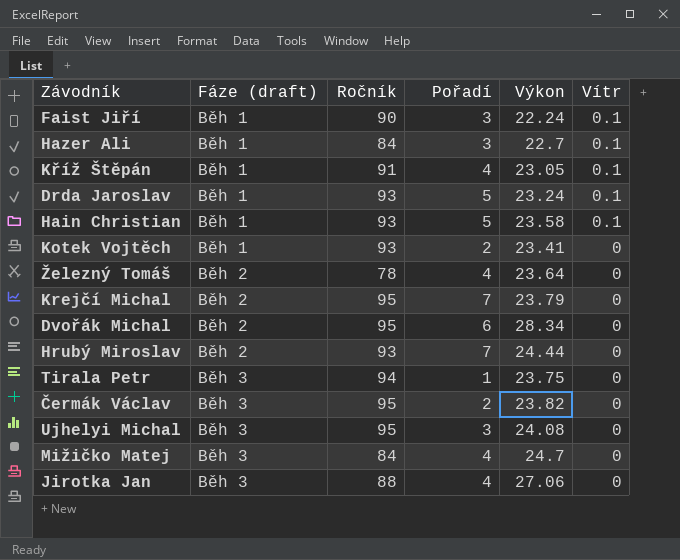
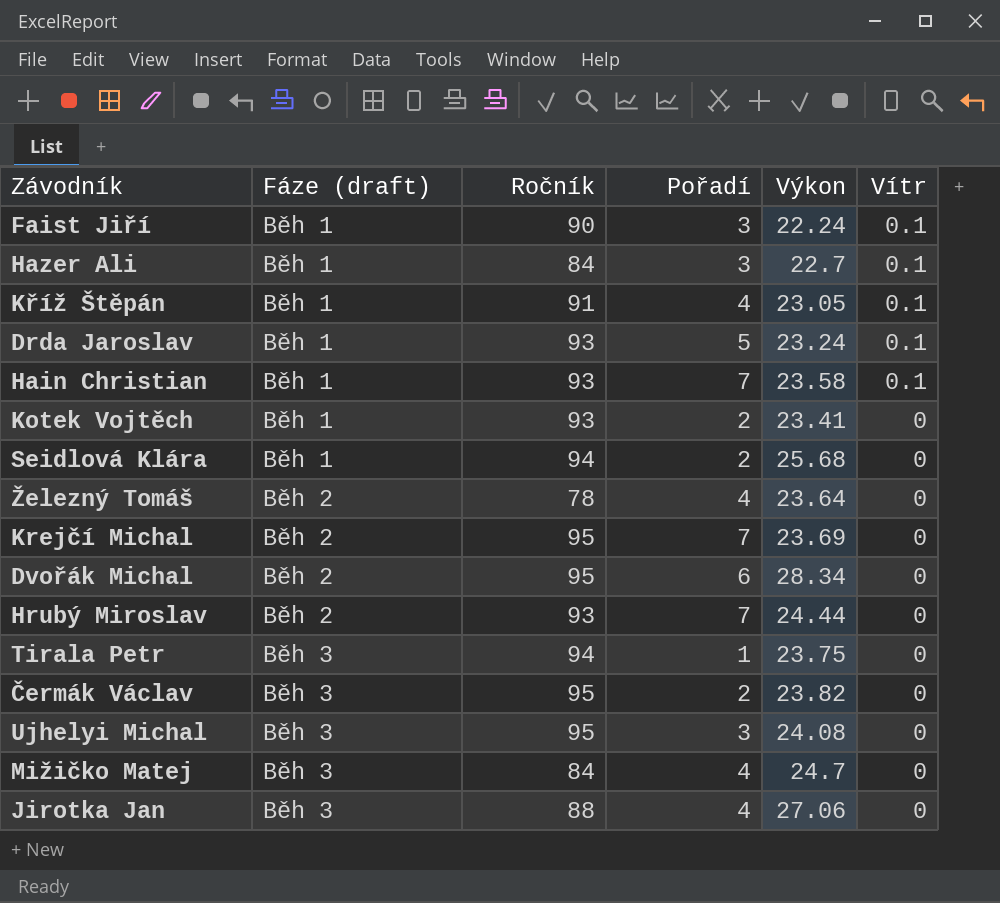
Hain Christian | Pořadí: 5 -> 7
row Seidlová Klára: none -> Běh 1 | 94 | 2 | 25.68 | 0
Krejčí Michal | Výkon: 23.79 -> 23.69

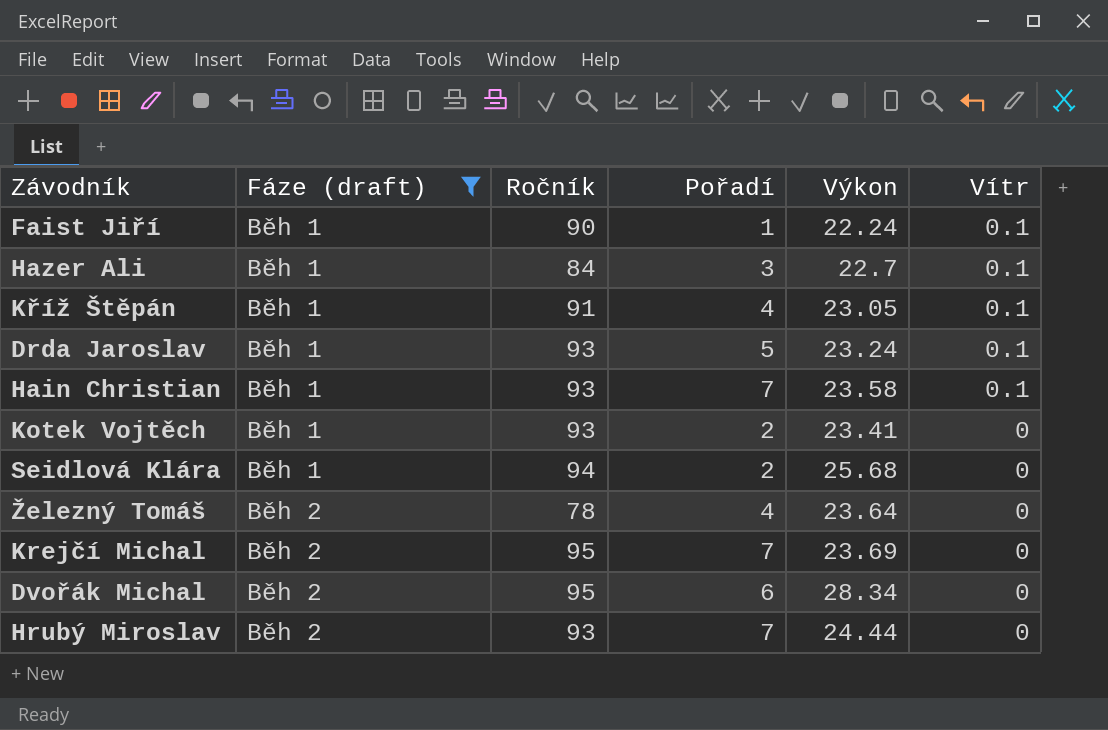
filter: none -> Fáze (draft) != Běh 3
Faist Jiří | Pořadí: 3 -> 1

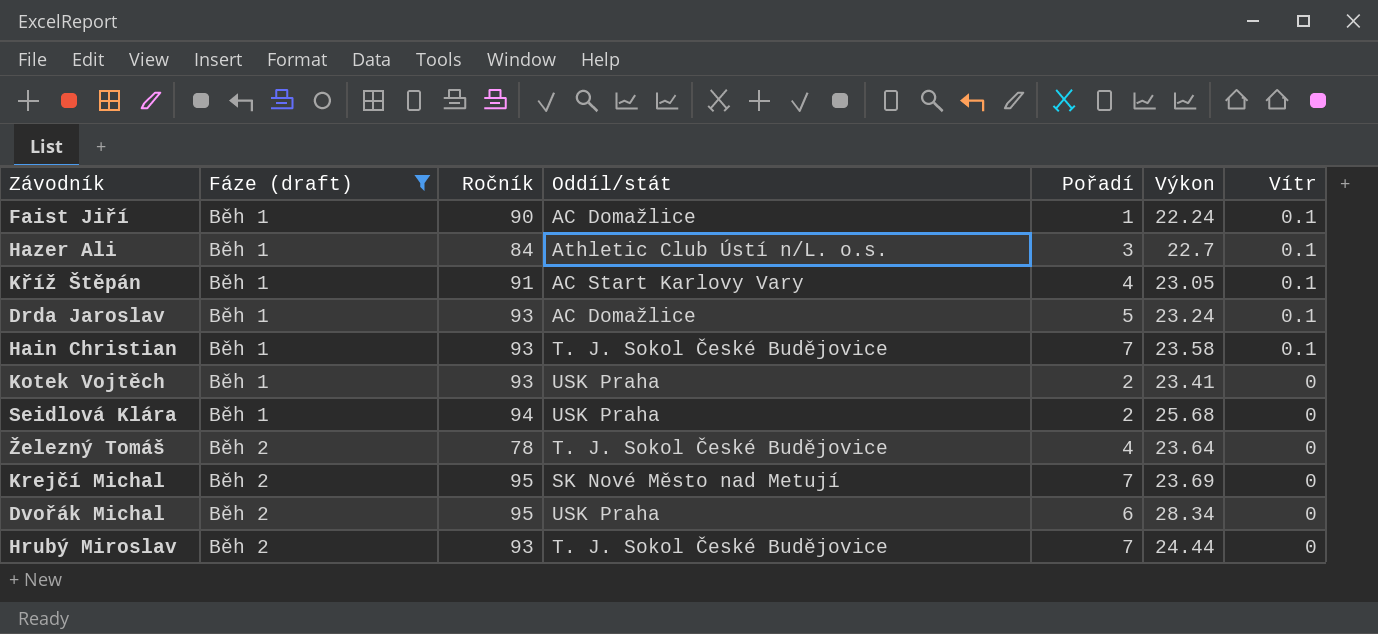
column Oddíl/stát | position: none -> 4

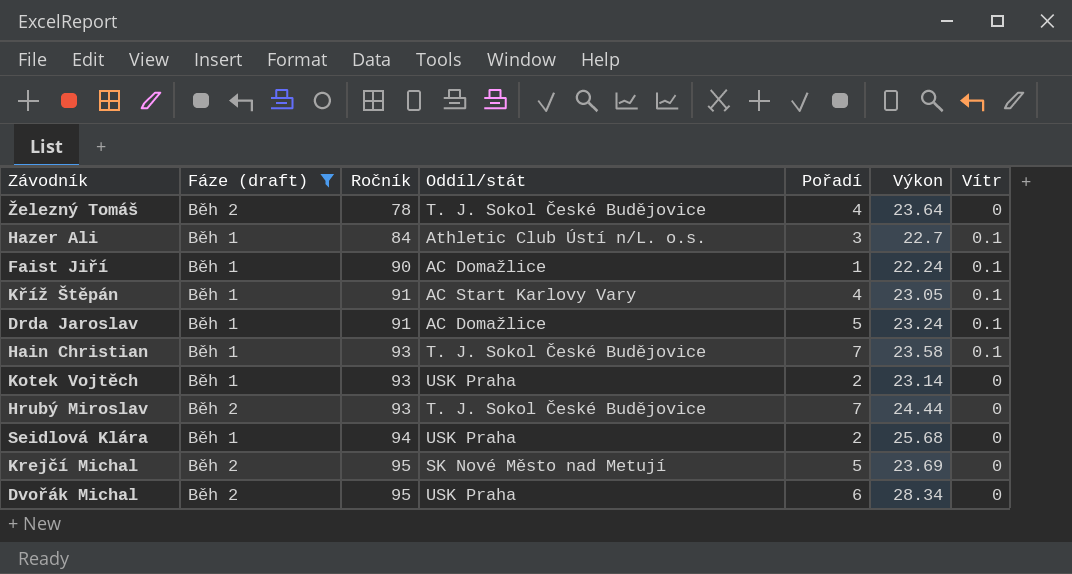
row order: Fáze (draft) ascending -> Ročník ascending
Drda Jaroslav | Ročník: 93 -> 91
Kotek Vojtěch | Výkon: 23.41 -> 23.14
Krejčí Michal | Pořadí: 7 -> 5

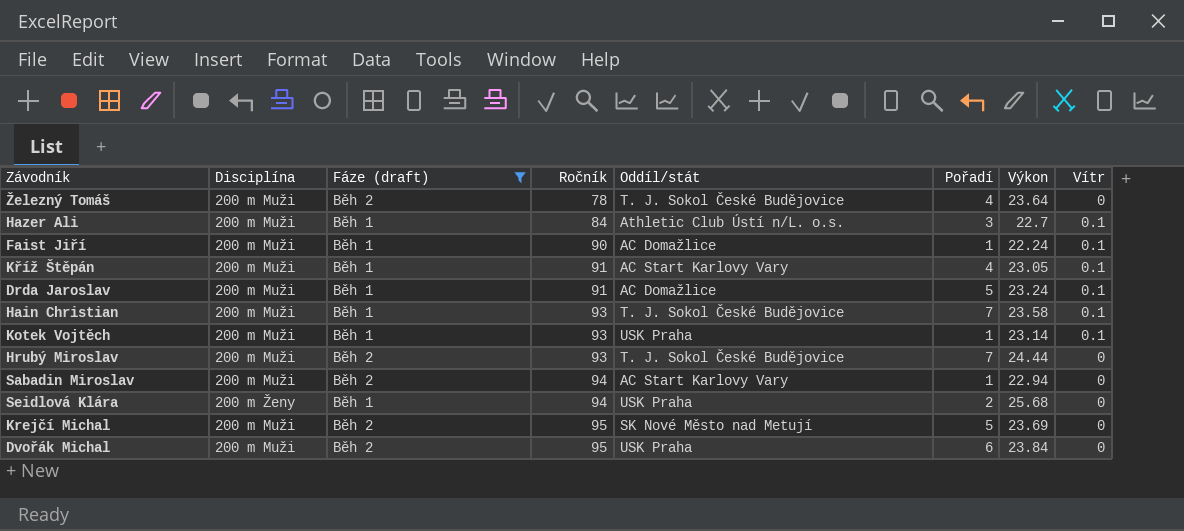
column Disciplína | position: none -> 2
Kotek Vojtěch | Pořadí: 2 -> 1
Kotek Vojtěch | Vítr: 0 -> 0.1
row Sabadin Miroslav: none -> 200 m Muži | Běh 2 | 94 | AC Start Karlovy Vary | 1 | 22.94 | 0
Dvořák Michal | Výkon: 28.34 -> 23.84

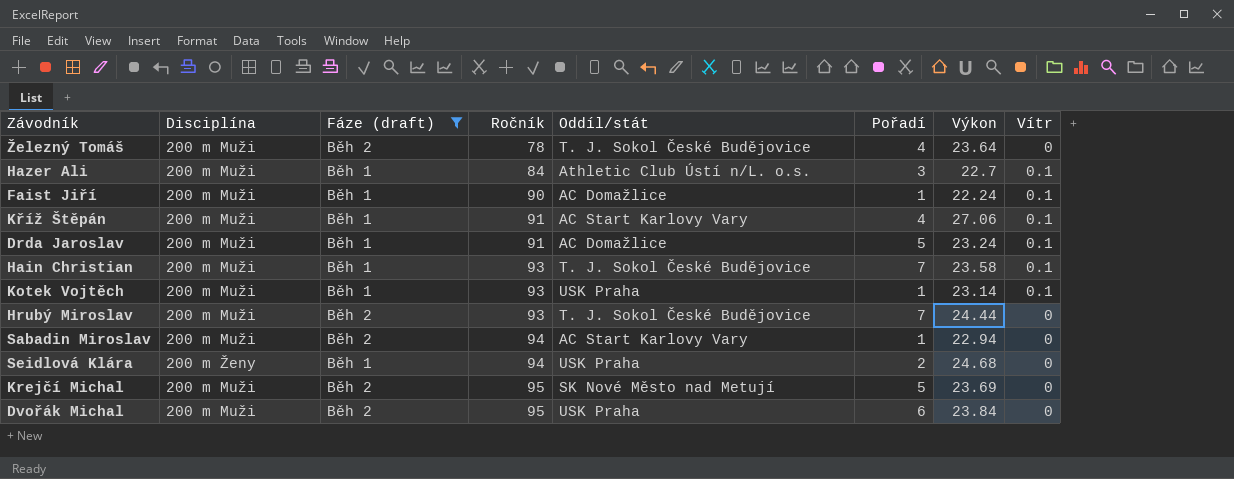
Kříž Štěpán | Výkon: 23.05 -> 27.06
Seidlová Klára | Výkon: 25.68 -> 24.68

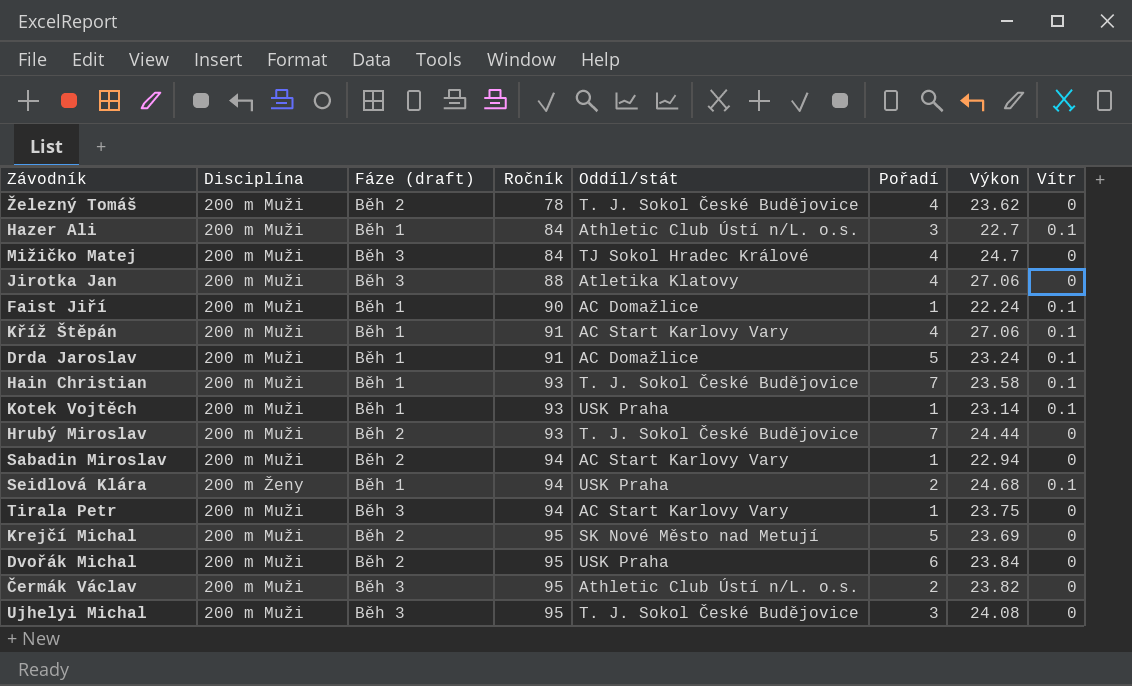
filter: Fáze (draft) != Běh 3 -> none
Železný Tomáš | Výkon: 23.64 -> 23.62
Seidlová Klára | Vítr: 0 -> 0.1

